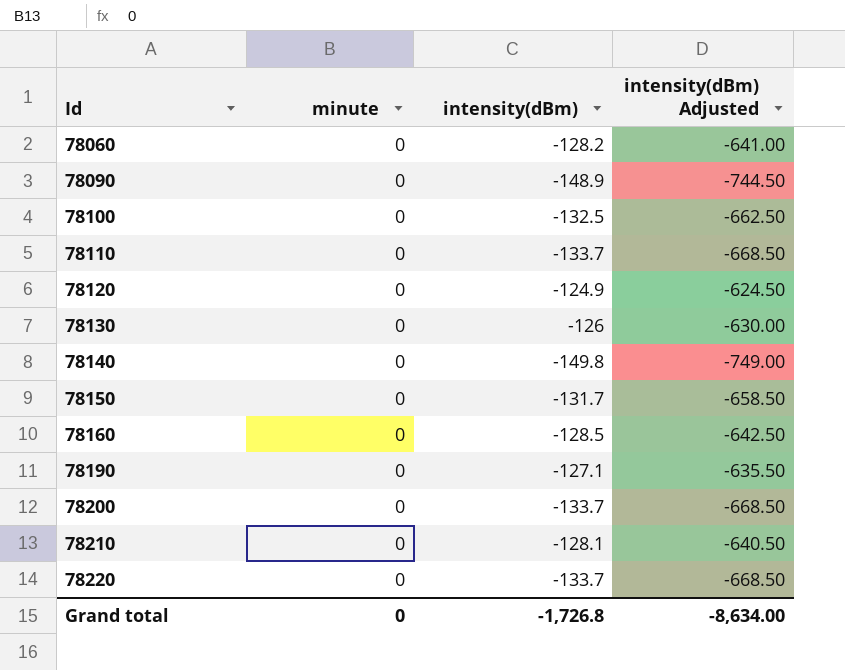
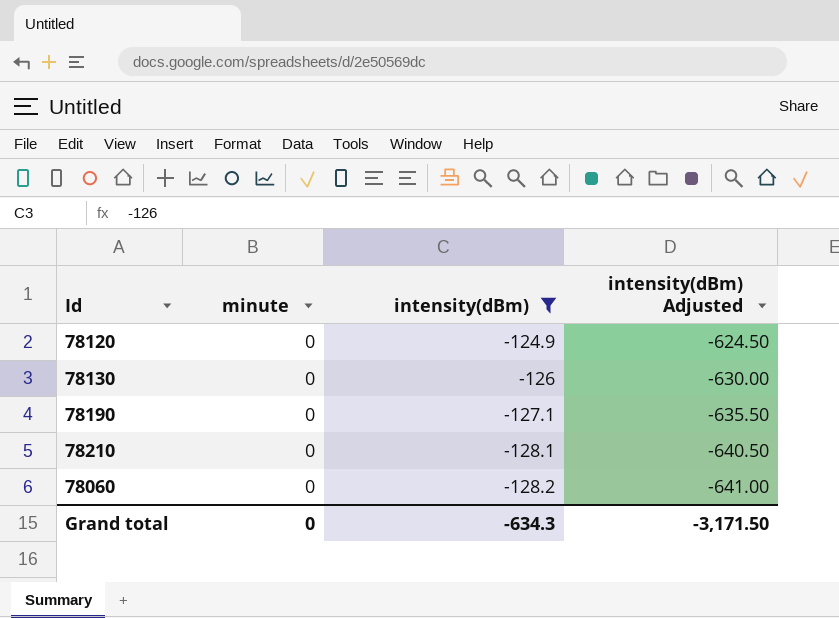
filter: none -> intensity(dBm) >= -128.2
row order: Id ascending -> intensity(dBm) descending
Grand total | intensity(dBm): -1,726.8 -> -634.3
Grand total | intensity(dBm) Adjusted: -8,634.00 -> -3,171.50

